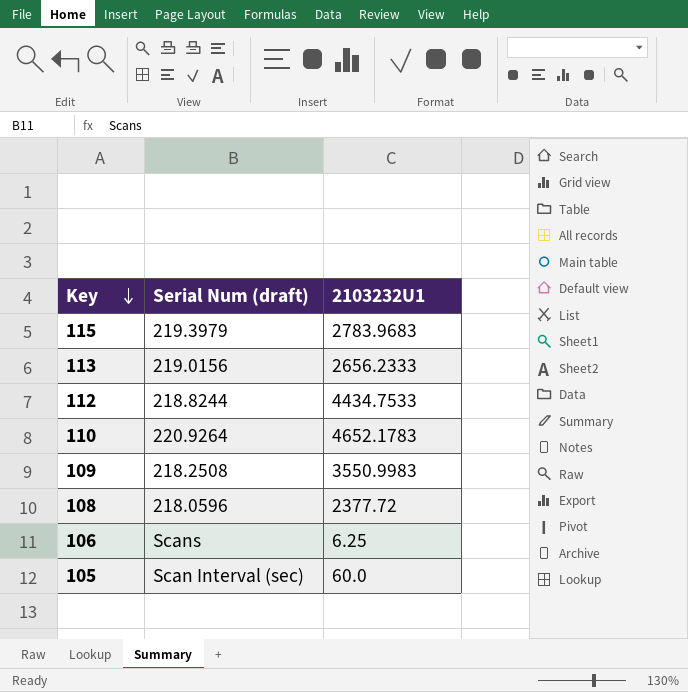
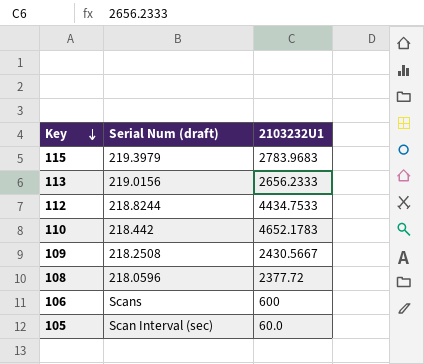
110 | Serial Num (draft): 220.9264 -> 218.442
109 | 2103232U1: 3550.9983 -> 2430.5667
106 | 2103232U1: 6.25 -> 600

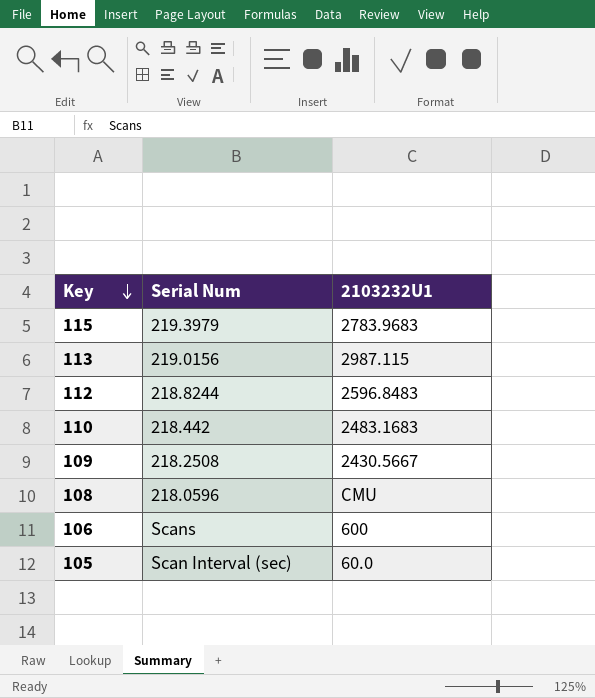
column name: Serial Num (draft) -> Serial Num
113 | 2103232U1: 2656.2333 -> 2987.115
112 | 2103232U1: 4434.7533 -> 2596.8483
110 | 2103232U1: 4652.1783 -> 2483.1683
108 | 2103232U1: 2377.72 -> CMU

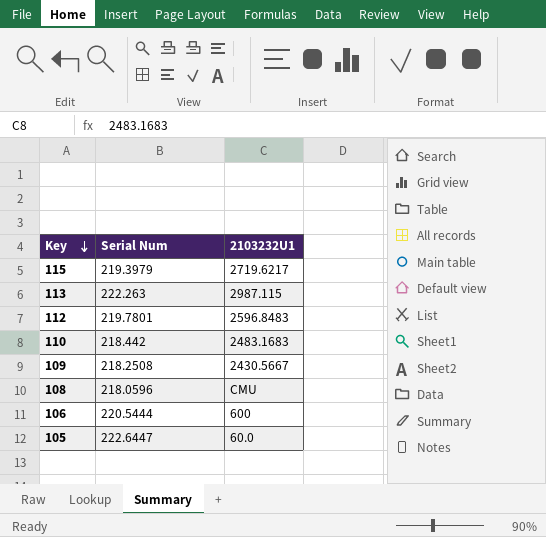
115 | 2103232U1: 2783.9683 -> 2719.6217
113 | Serial Num: 219.0156 -> 222.263
112 | Serial Num: 218.8244 -> 219.7801
106 | Serial Num: Scans -> 220.5444
105 | Serial Num: Scan Interval (sec) -> 222.6447

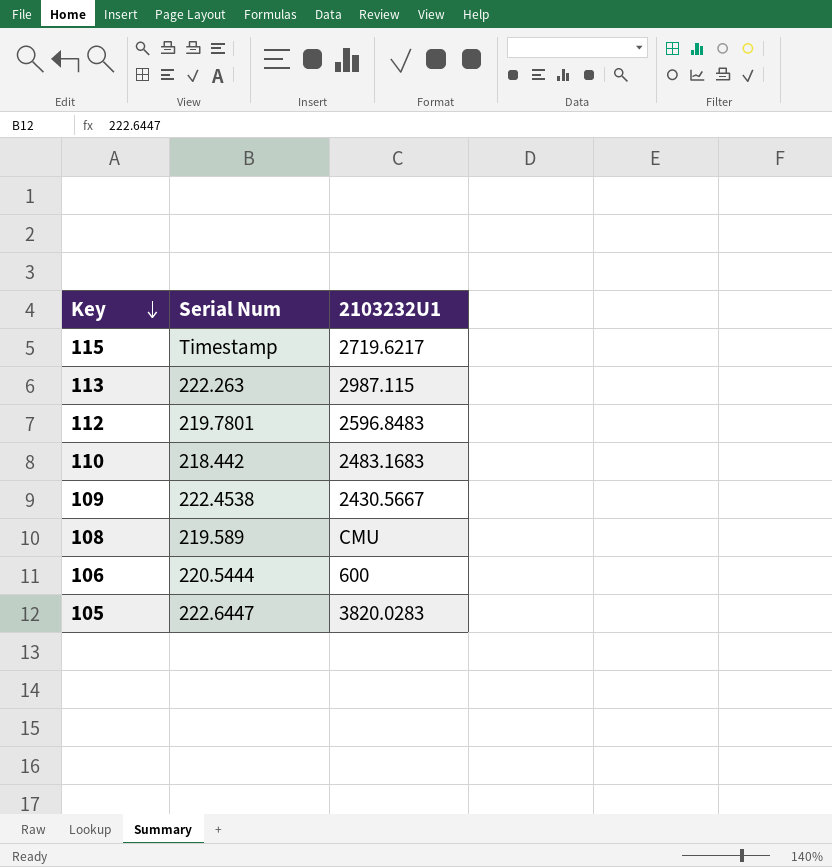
115 | Serial Num: 219.3979 -> Timestamp
109 | Serial Num: 218.2508 -> 222.4538
108 | Serial Num: 218.0596 -> 219.589
105 | 2103232U1: 60.0 -> 3820.0283

